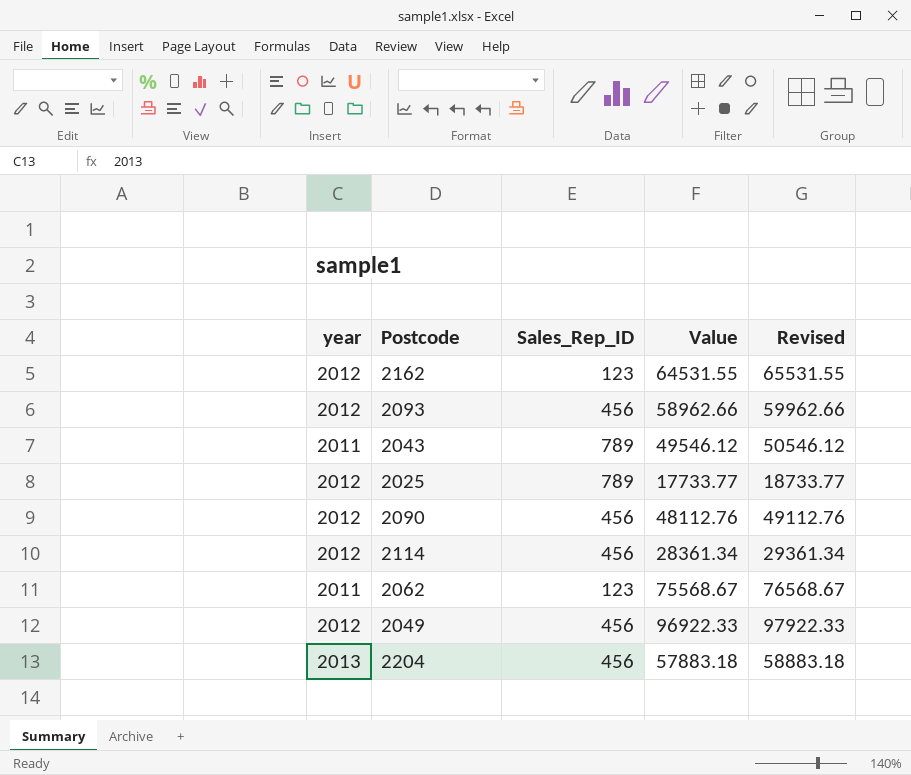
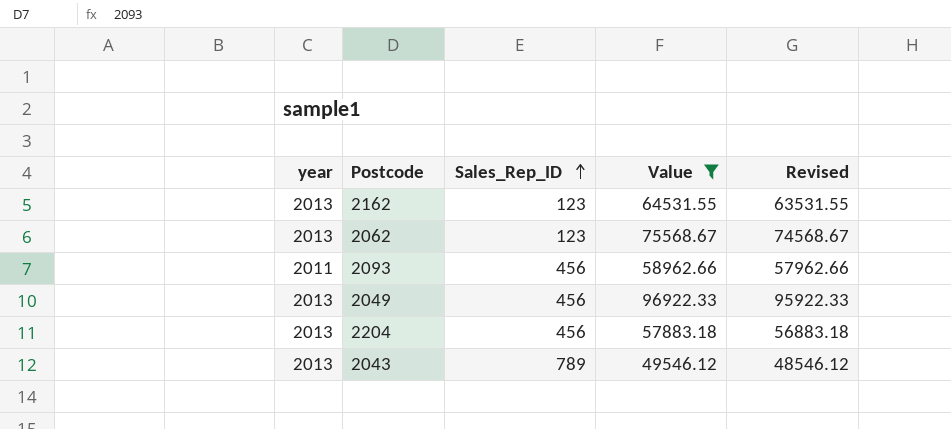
filter: none -> Value >= 49546.12
row order: none -> Sales_Rep_ID ascending
column Revised | formula: [Value] + 1000 -> [Value] - 1000
2162 | year: 2012 -> 2013
2062 | year: 2011 -> 2013
2093 | year: 2012 -> 2011
2049 | year: 2012 -> 2013
2043 | year: 2011 -> 2013

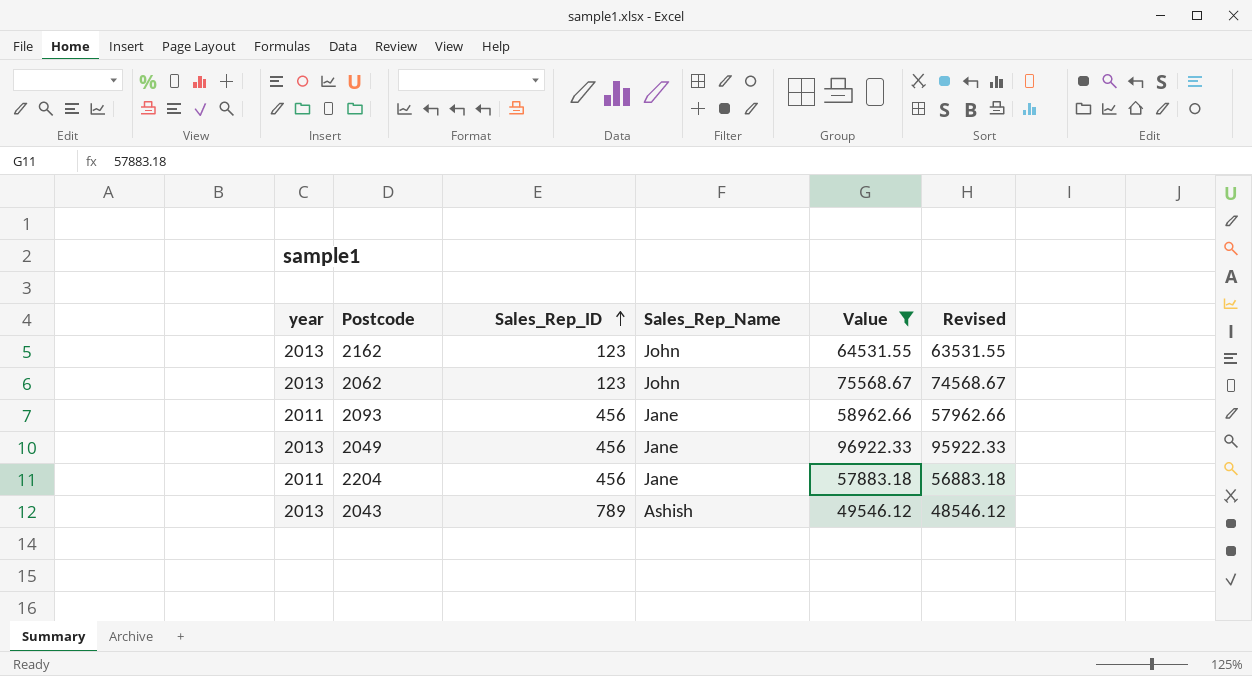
column Sales_Rep_Name | position: none -> 4
2204 | year: 2013 -> 2011

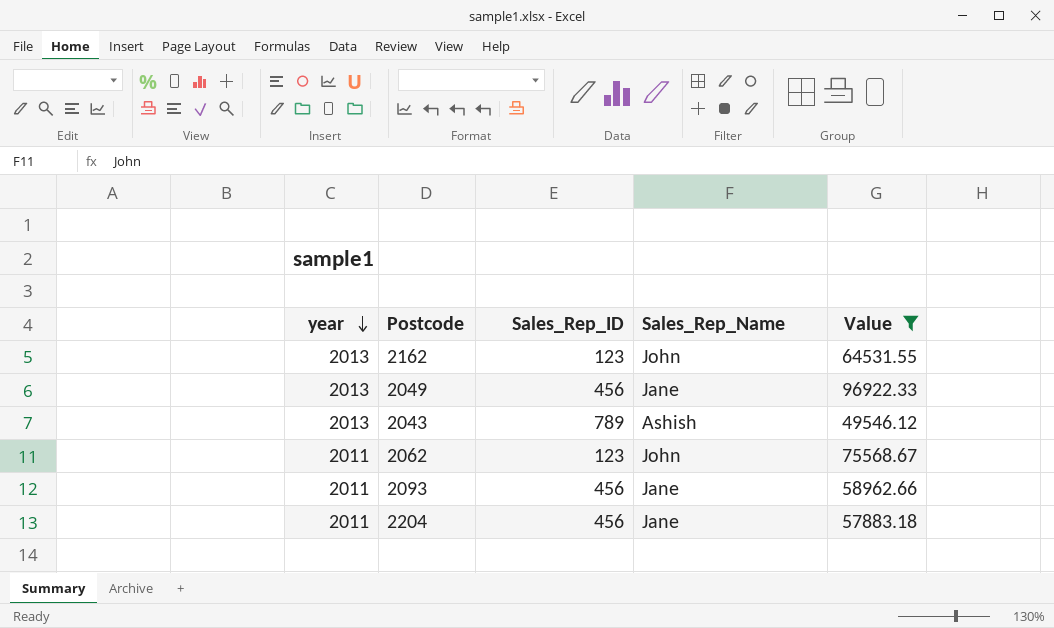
row order: Sales_Rep_ID ascending -> year descending
column Revised | formula: [Value] - 1000 -> none
2062 | year: 2013 -> 2011

